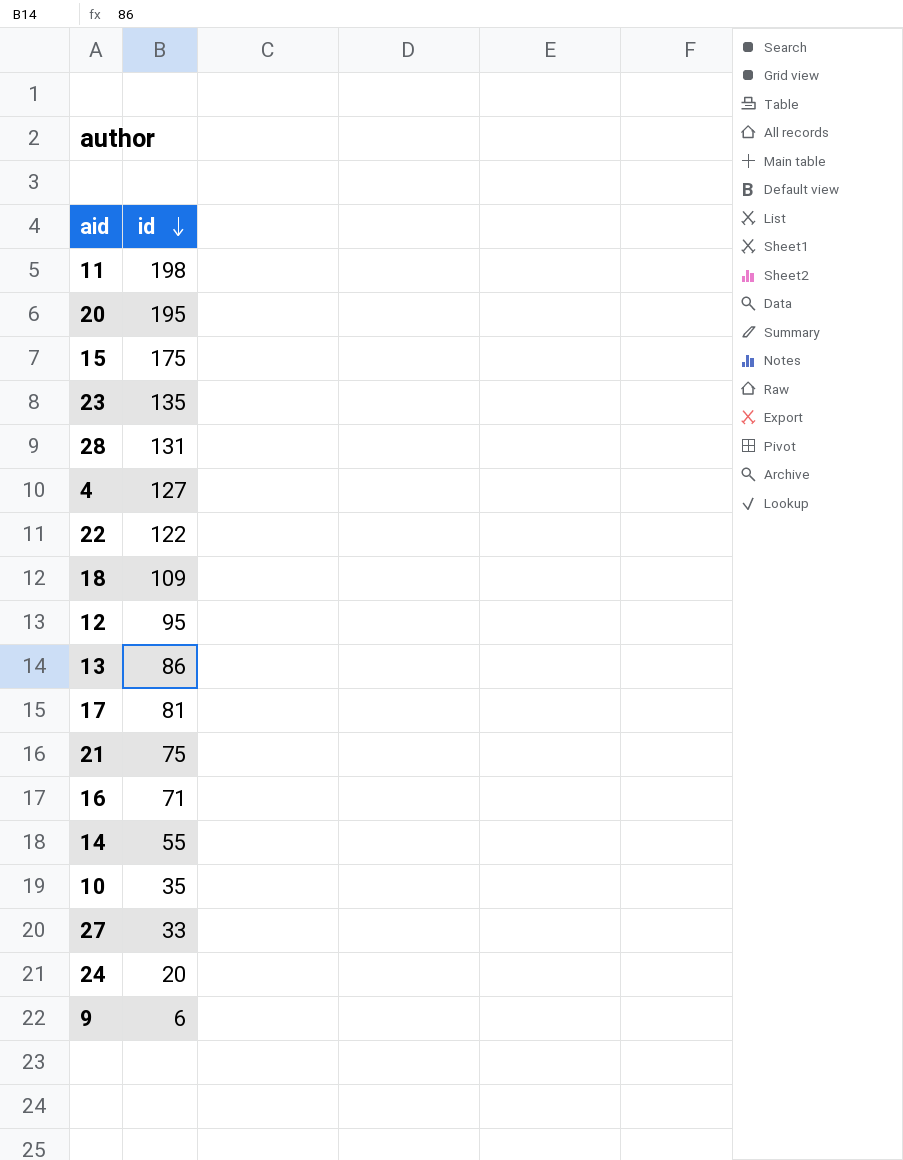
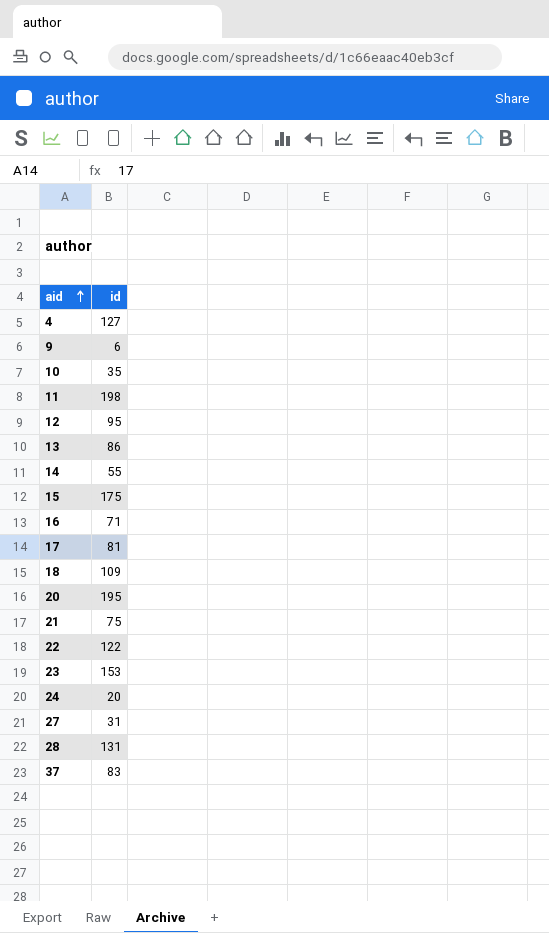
row order: id descending -> aid ascending
23 | id: 135 -> 153
27 | id: 33 -> 31
row 37: none -> 83

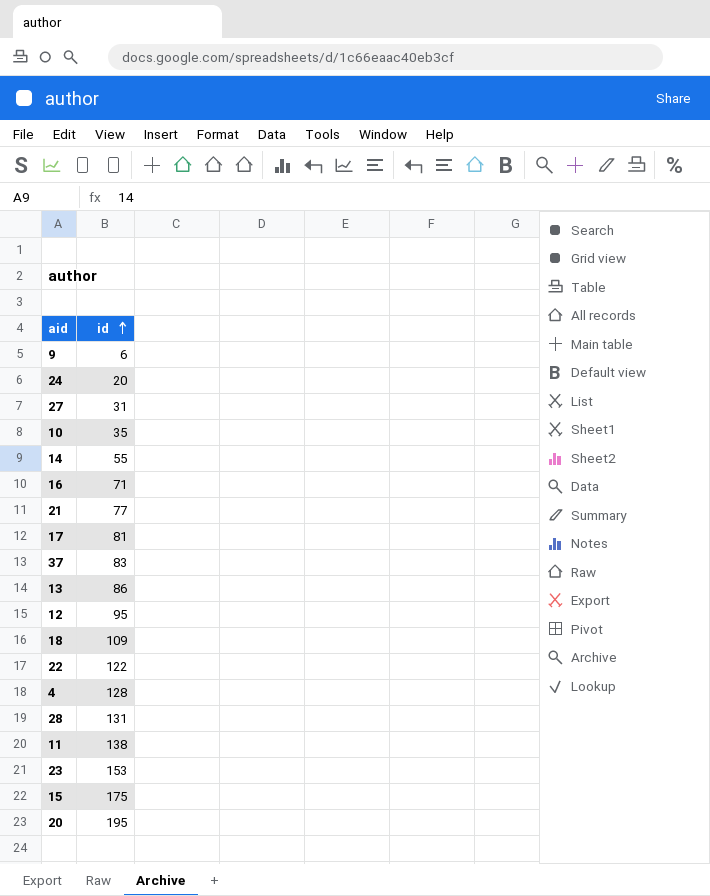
row order: aid ascending -> id ascending
21 | id: 75 -> 77
4 | id: 127 -> 128
11 | id: 198 -> 138

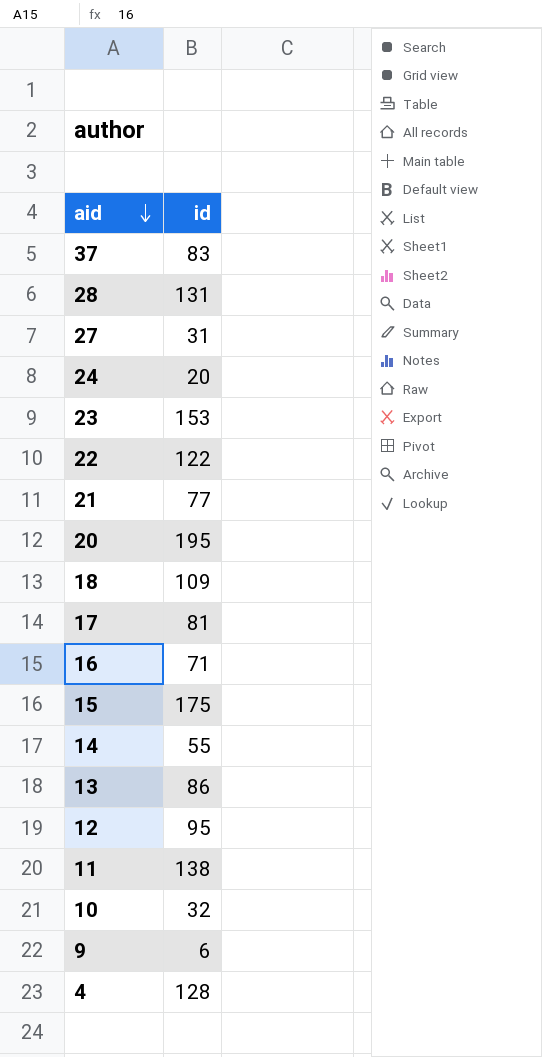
row order: id ascending -> aid descending
10 | id: 35 -> 32

